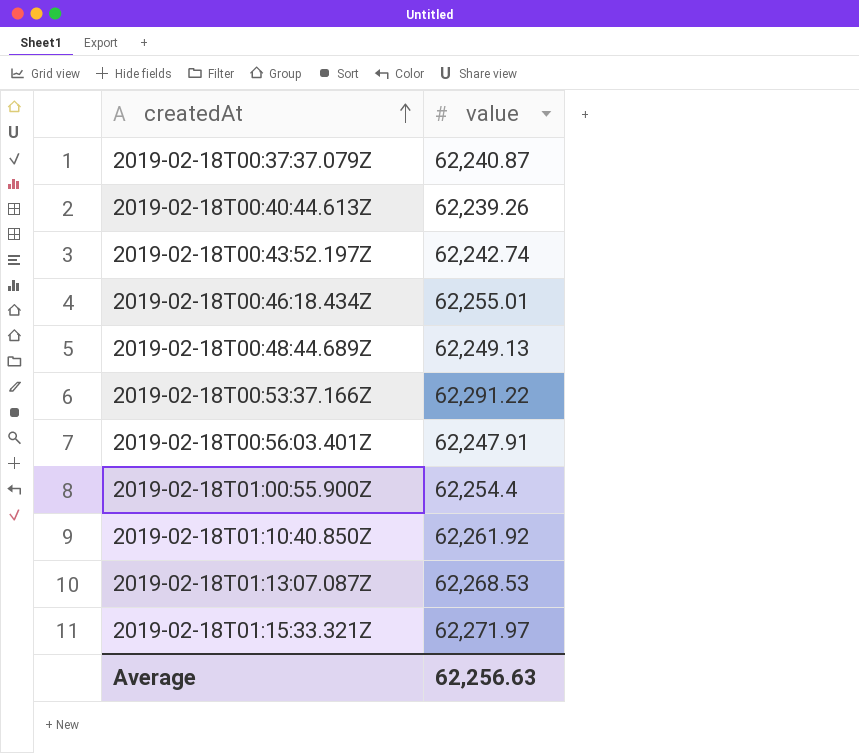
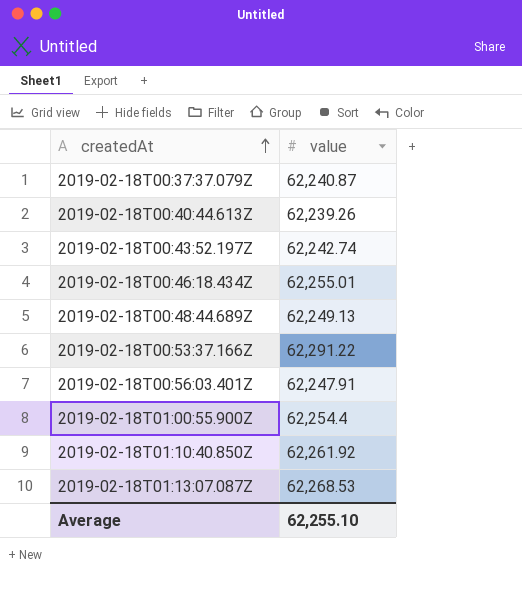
row 2019-02-18T01:15:33.321Z: 62,271.97 -> none
Average | value: 62,256.63 -> 62,255.10

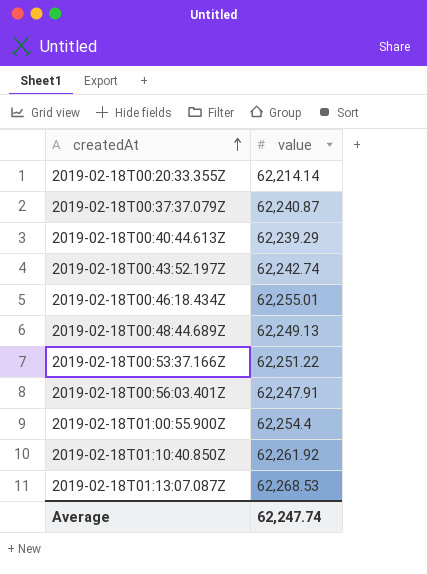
row 2019-02-18T00:20:33.355Z: none -> 62,214.14
2019-02-18T00:40:44.613Z | value: 62,239.26 -> 62,239.29
2019-02-18T00:53:37.166Z | value: 62,291.22 -> 62,251.22
Average | value: 62,255.10 -> 62,247.74

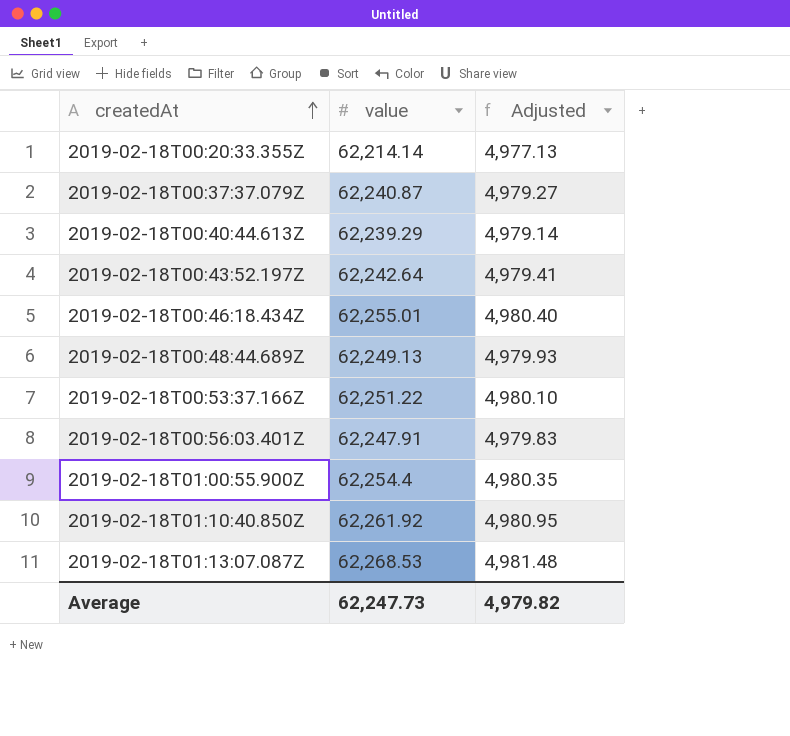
column Adjusted | formula: none -> [value] * 0.08
2019-02-18T00:43:52.197Z | value: 62,242.74 -> 62,242.64
Average | value: 62,247.74 -> 62,247.73

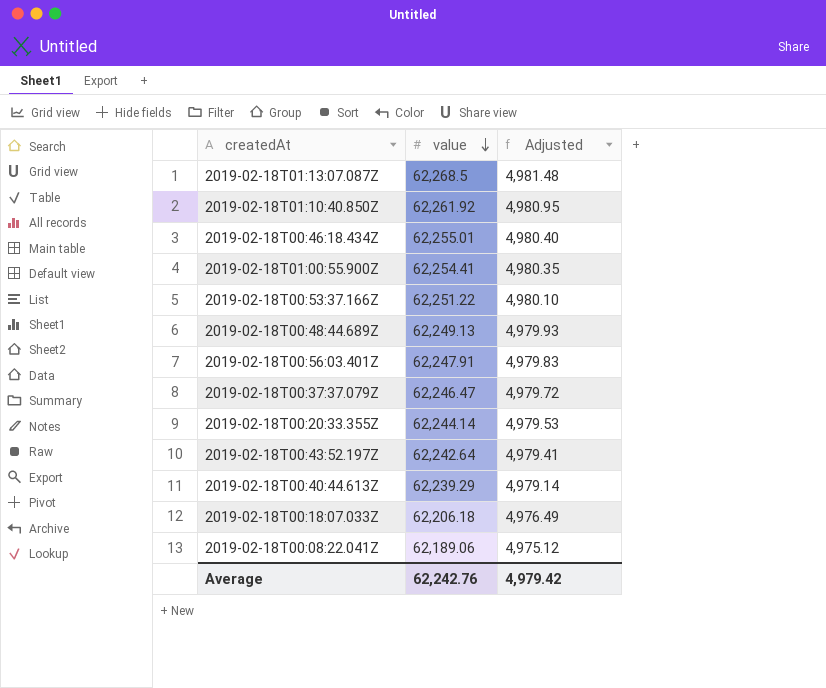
row order: createdAt ascending -> value descending
2019-02-18T01:13:07.087Z | value: 62,268.53 -> 62,268.5
2019-02-18T01:00:55.900Z | value: 62,254.4 -> 62,254.41
2019-02-18T00:37:37.079Z | value: 62,240.87 -> 62,246.47
2019-02-18T00:37:37.079Z | Adjusted: 4,979.27 -> 4,979.72
2019-02-18T00:20:33.355Z | value: 62,214.14 -> 62,244.14
2019-02-18T00:20:33.355Z | Adjusted: 4,977.13 -> 4,979.53
row 2019-02-18T00:18:07.033Z: none -> 62,206.18 | 4,976.49
row 2019-02-18T00:08:22.041Z: none -> 62,189.06 | 4,975.12
Average | value: 62,247.73 -> 62,242.76
Average | Adjusted: 4,979.82 -> 4,979.42

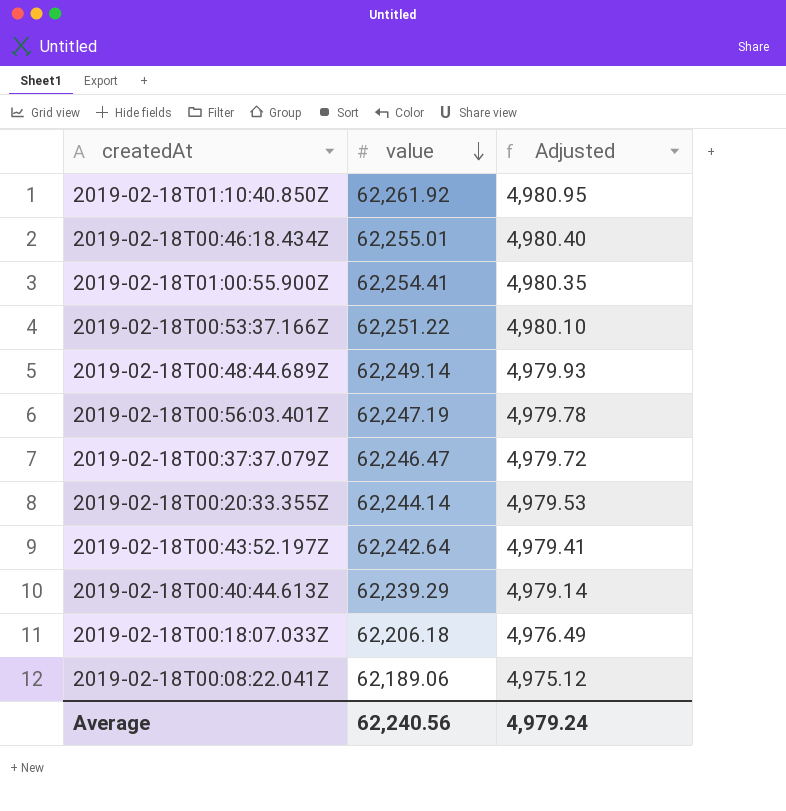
row 2019-02-18T01:13:07.087Z: 62,268.5 | 4,981.48 -> none
2019-02-18T00:48:44.689Z | value: 62,249.13 -> 62,249.14
2019-02-18T00:56:03.401Z | value: 62,247.91 -> 62,247.19
2019-02-18T00:56:03.401Z | Adjusted: 4,979.83 -> 4,979.78
Average | value: 62,242.76 -> 62,240.56
Average | Adjusted: 4,979.42 -> 4,979.24

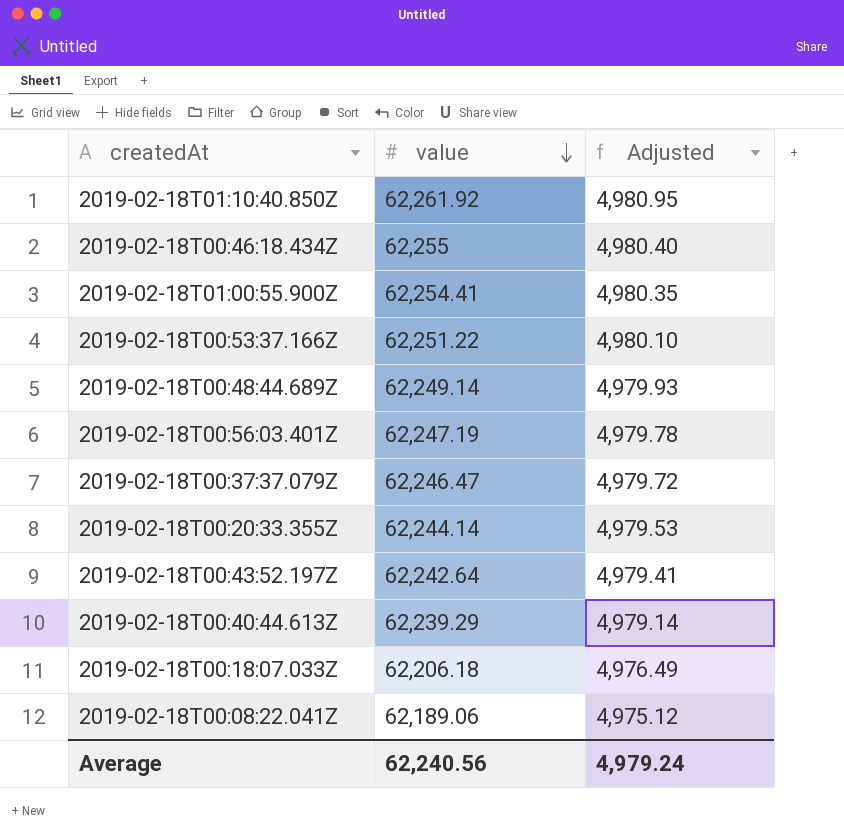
2019-02-18T00:46:18.434Z | value: 62,255.01 -> 62,255

